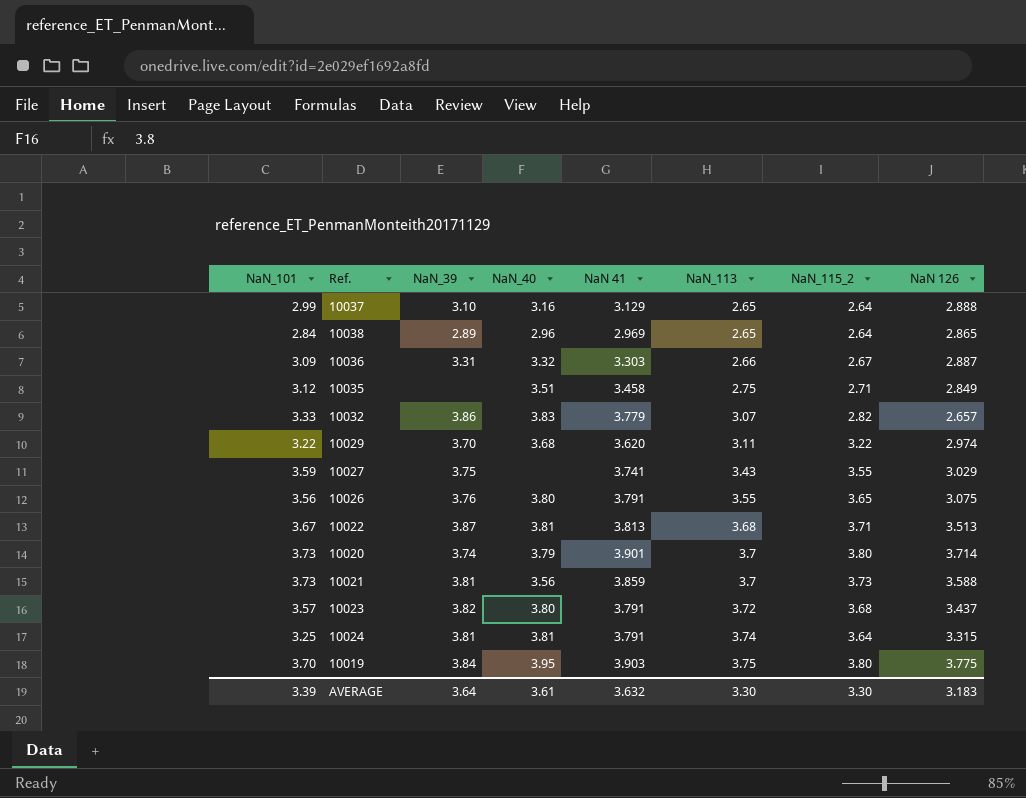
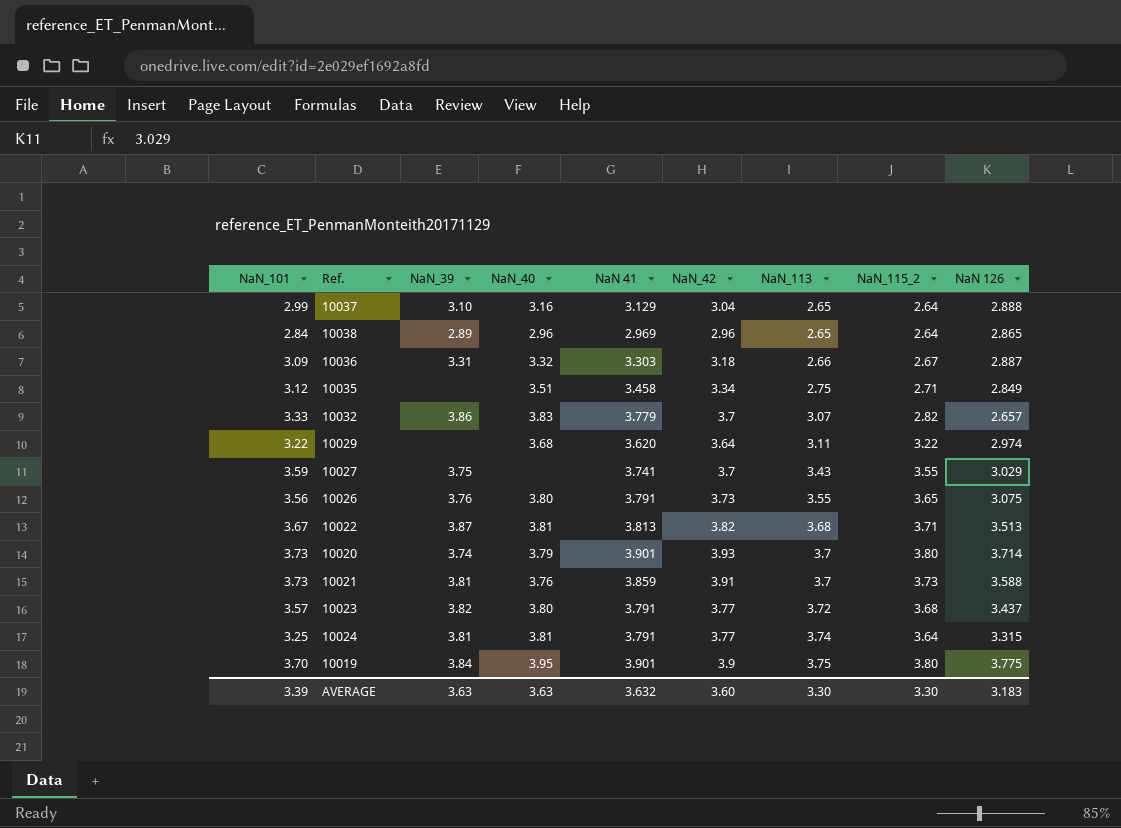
column NaN_42 | position: none -> 6
10029 | NaN_39: 3.70 -> none
10021 | NaN_40: 3.56 -> 3.76
10019 | NaN 41: 3.903 -> 3.901
AVERAGE | NaN_39: 3.64 -> 3.63
AVERAGE | NaN_40: 3.61 -> 3.63

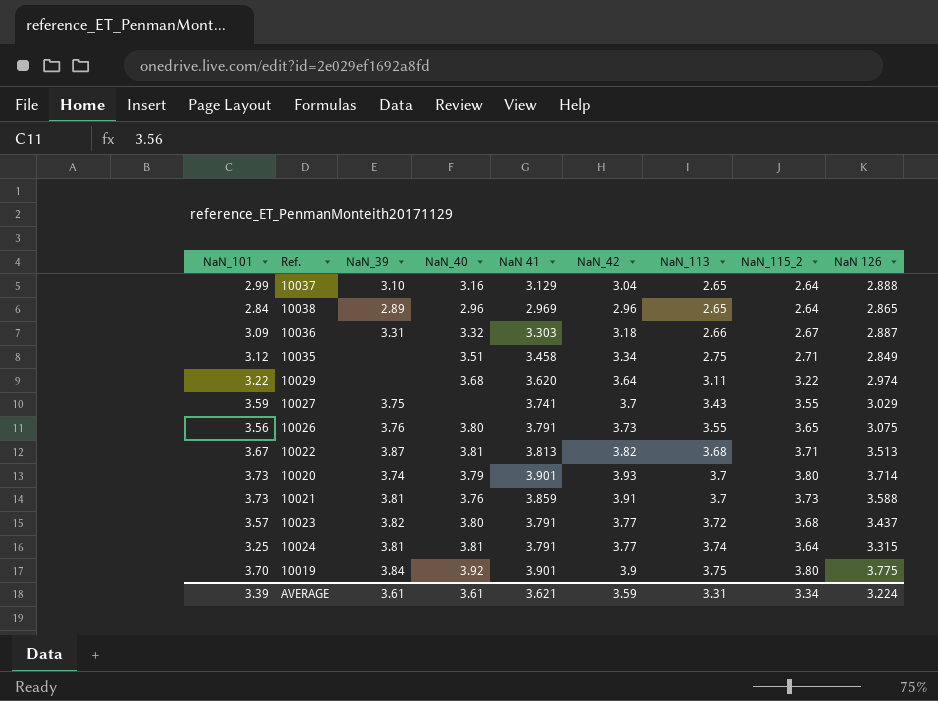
row 10032: 3.33 | 3.86 | 3.83 | 3.779 | 3.7 | 3.07 | 2.82 | 2.657 -> none
10019 | NaN_40: 3.95 -> 3.92
AVERAGE | NaN_39: 3.63 -> 3.61
AVERAGE | NaN_40: 3.63 -> 3.61
AVERAGE | NaN 41: 3.632 -> 3.621
AVERAGE | NaN_42: 3.60 -> 3.59
AVERAGE | NaN_113: 3.30 -> 3.31
AVERAGE | NaN_115_2: 3.30 -> 3.34
AVERAGE | NaN 126: 3.183 -> 3.224

